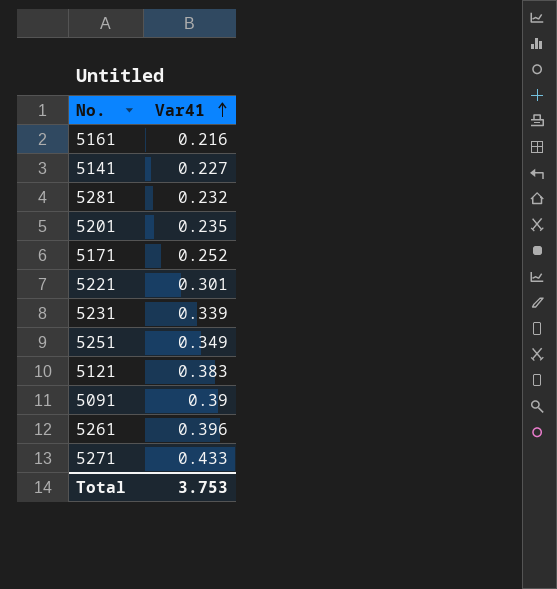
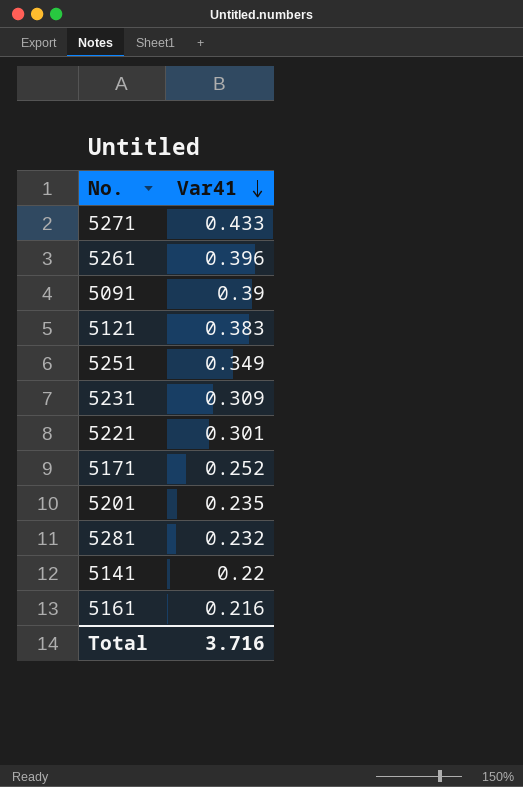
row order: Var41 ascending -> Var41 descending
5231 | Var41: 0.339 -> 0.309
5141 | Var41: 0.227 -> 0.22
Total | Var41: 3.753 -> 3.716

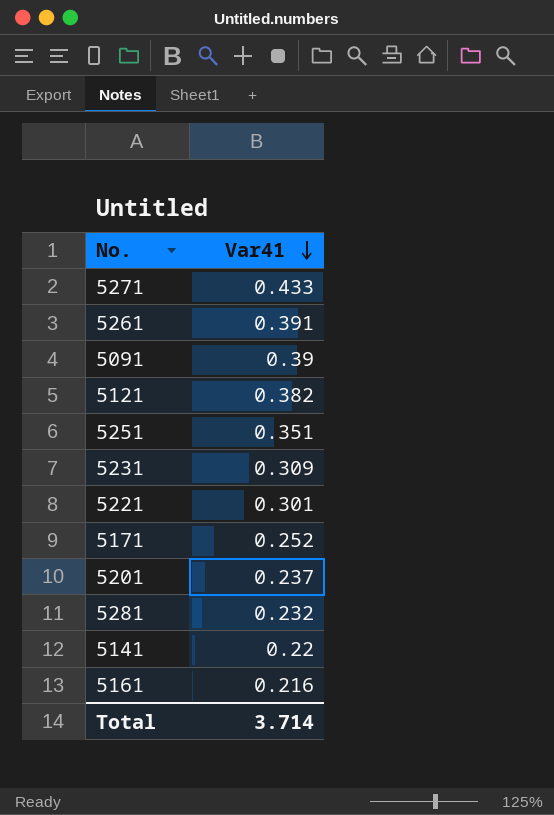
5261 | Var41: 0.396 -> 0.391
5121 | Var41: 0.383 -> 0.382
5251 | Var41: 0.349 -> 0.351
5201 | Var41: 0.235 -> 0.237
Total | Var41: 3.716 -> 3.714

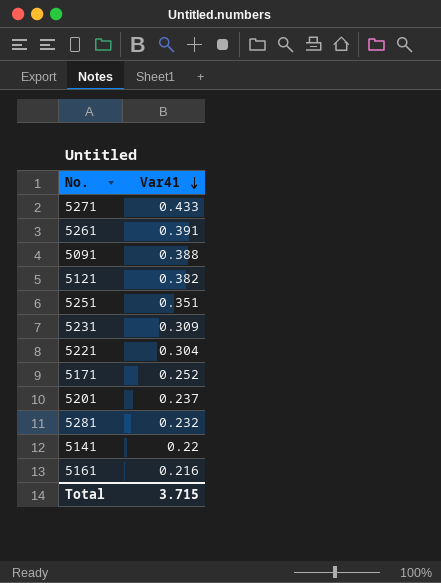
5091 | Var41: 0.39 -> 0.388
5221 | Var41: 0.301 -> 0.304
Total | Var41: 3.714 -> 3.715

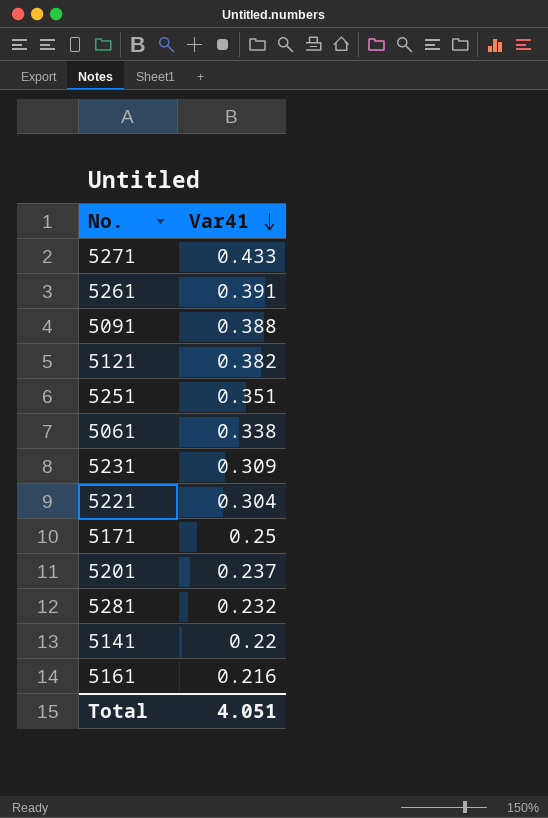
row 5061: none -> 0.338
5171 | Var41: 0.252 -> 0.25
Total | Var41: 3.715 -> 4.051

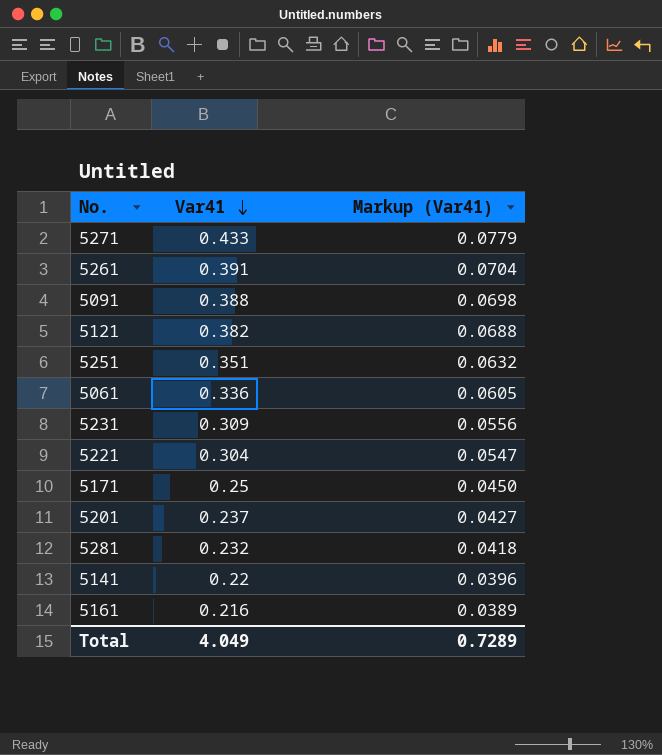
column Markup (Var41) | formula: none -> [Var41] * 0.18
5061 | Var41: 0.338 -> 0.336
Total | Var41: 4.051 -> 4.049

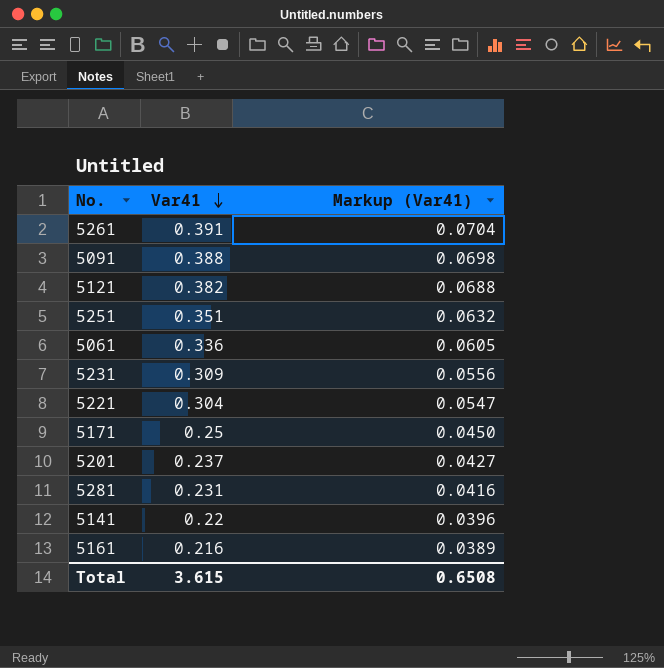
row 5271: 0.433 | 0.0779 -> none
5281 | Var41: 0.232 -> 0.231
5281 | Markup (Var41): 0.0418 -> 0.0416
Total | Var41: 4.049 -> 3.615
Total | Markup (Var41): 0.7289 -> 0.6508

